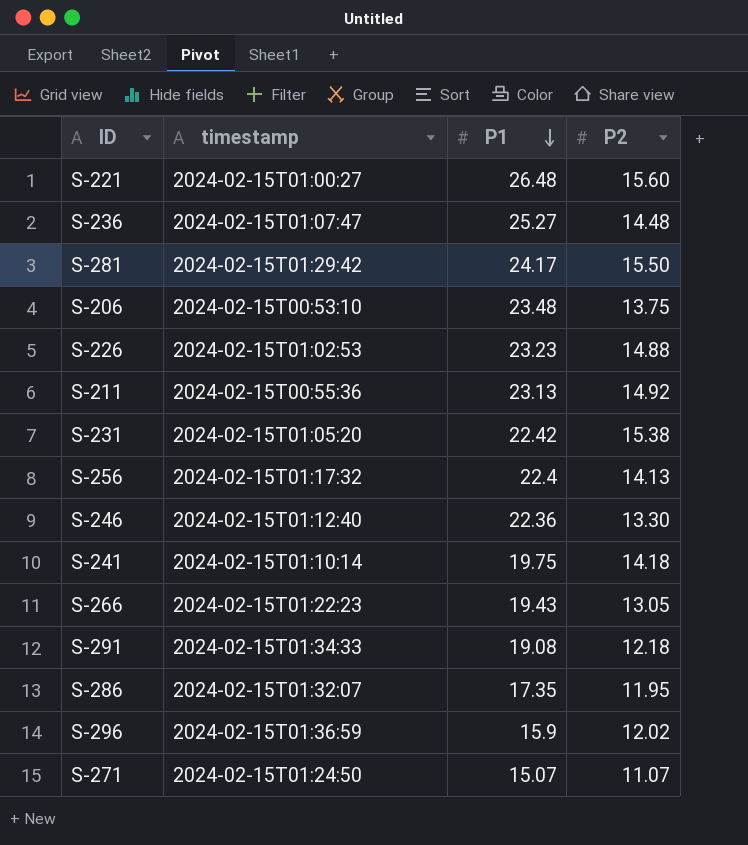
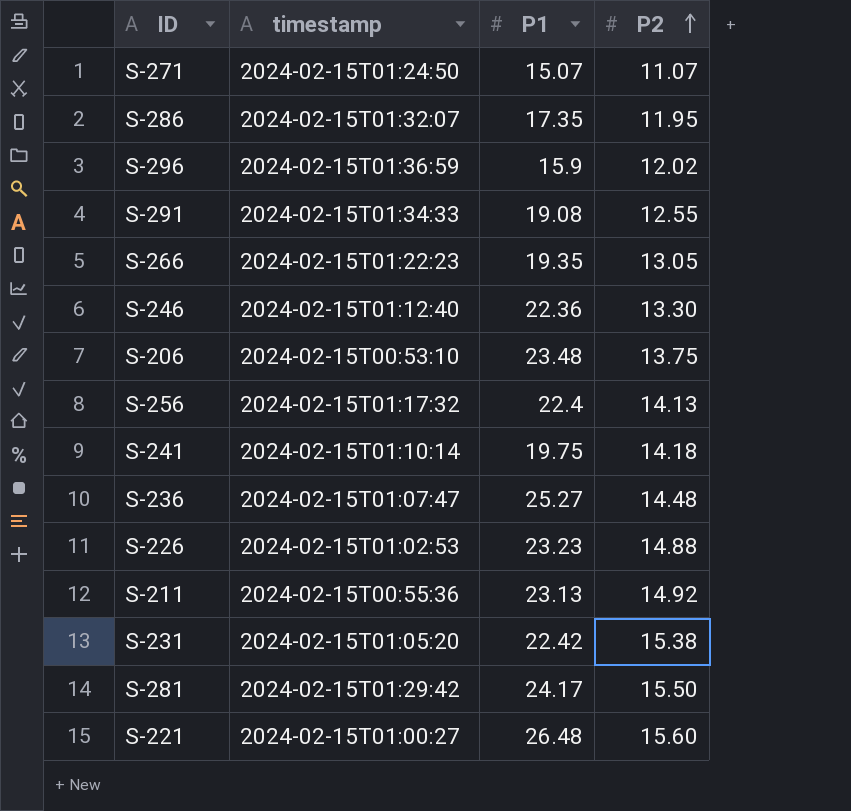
row order: P1 descending -> P2 ascending
S-291 | P2: 12.18 -> 12.55
S-266 | P1: 19.43 -> 19.35

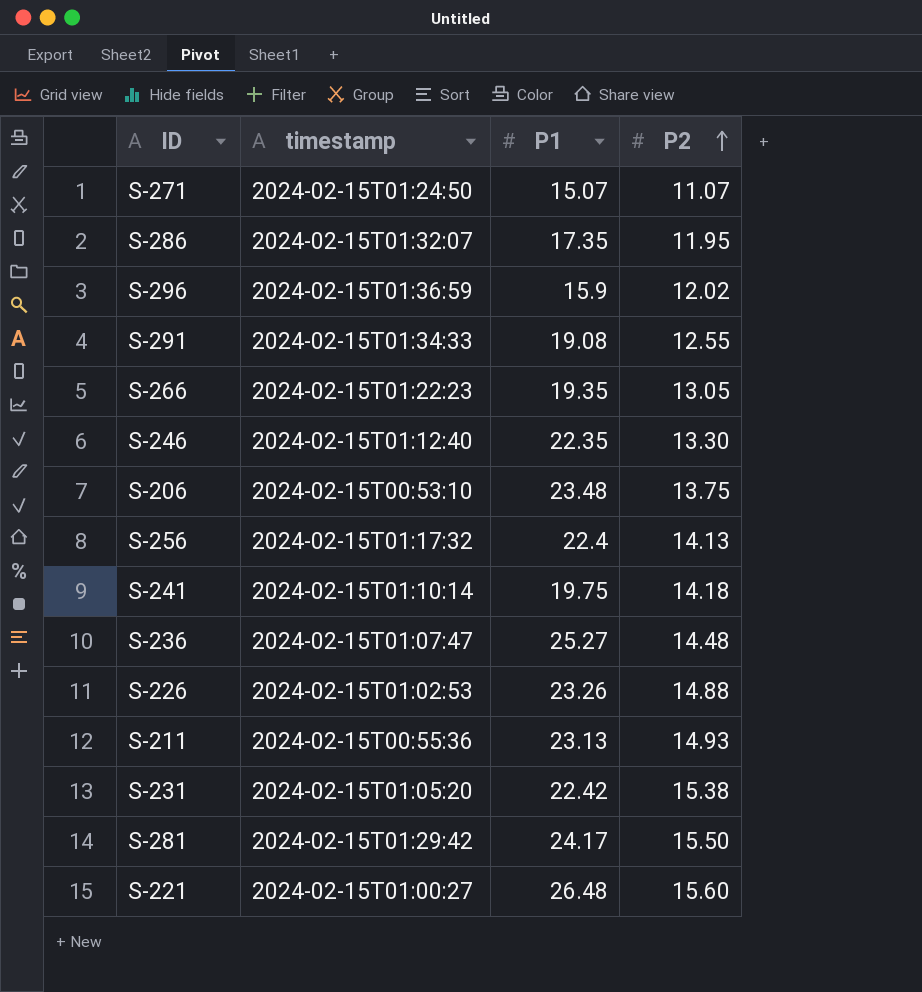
S-246 | P1: 22.36 -> 22.35
S-226 | P1: 23.23 -> 23.26
S-211 | P2: 14.92 -> 14.93

